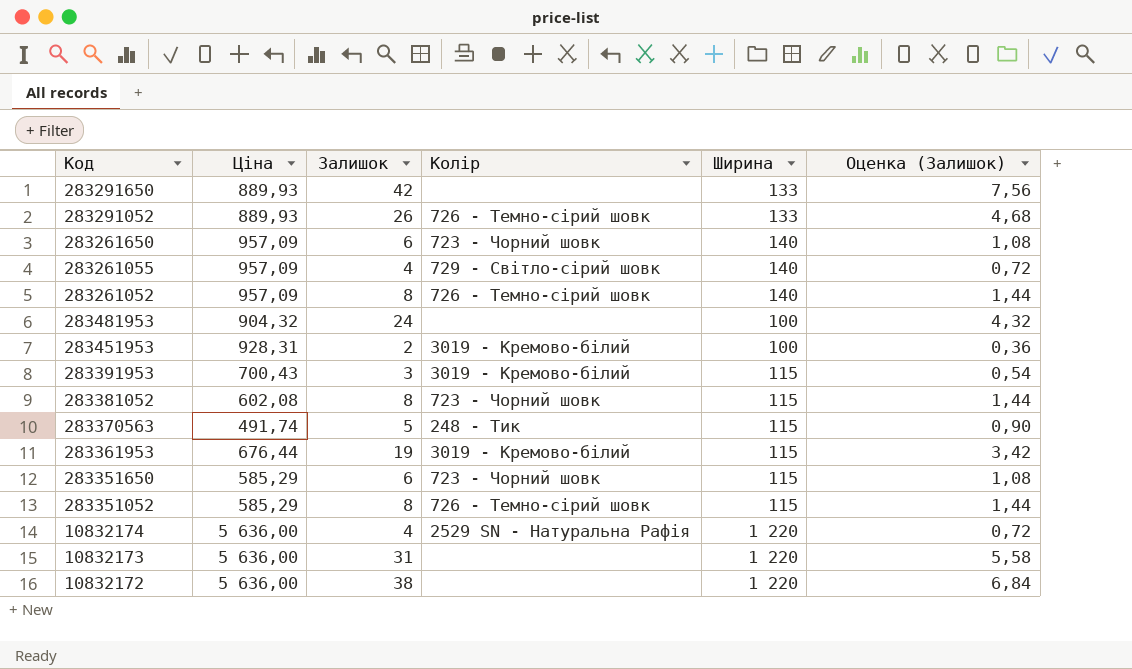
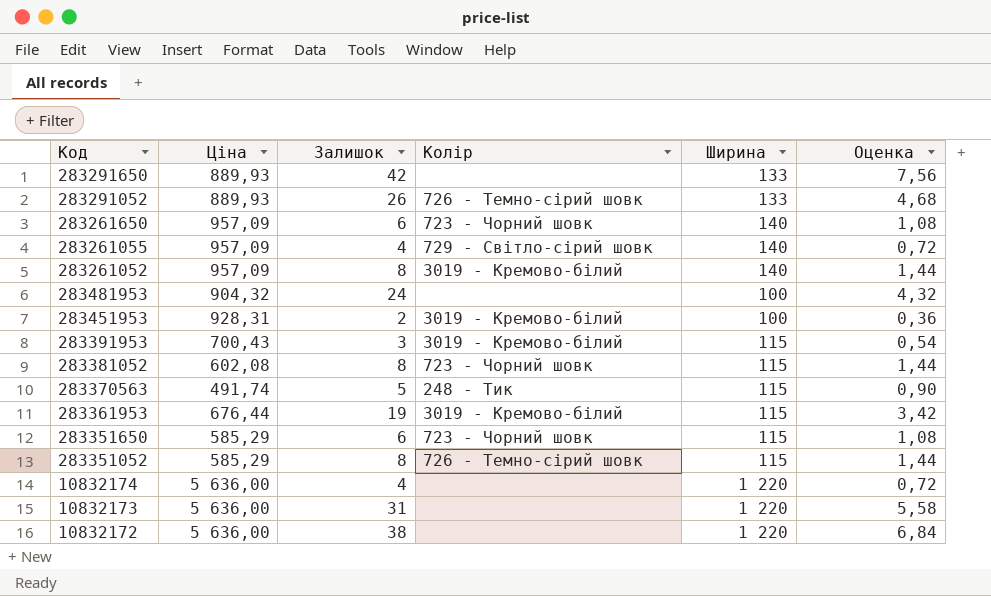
column name: Оценка (Залишок) -> Оценка
283261052 | Колір: 726 - Темно-сірий шовк -> 3019 - Кремово-білий
10832174 | Колір: 2529 SN - Натуральна Рафія -> none

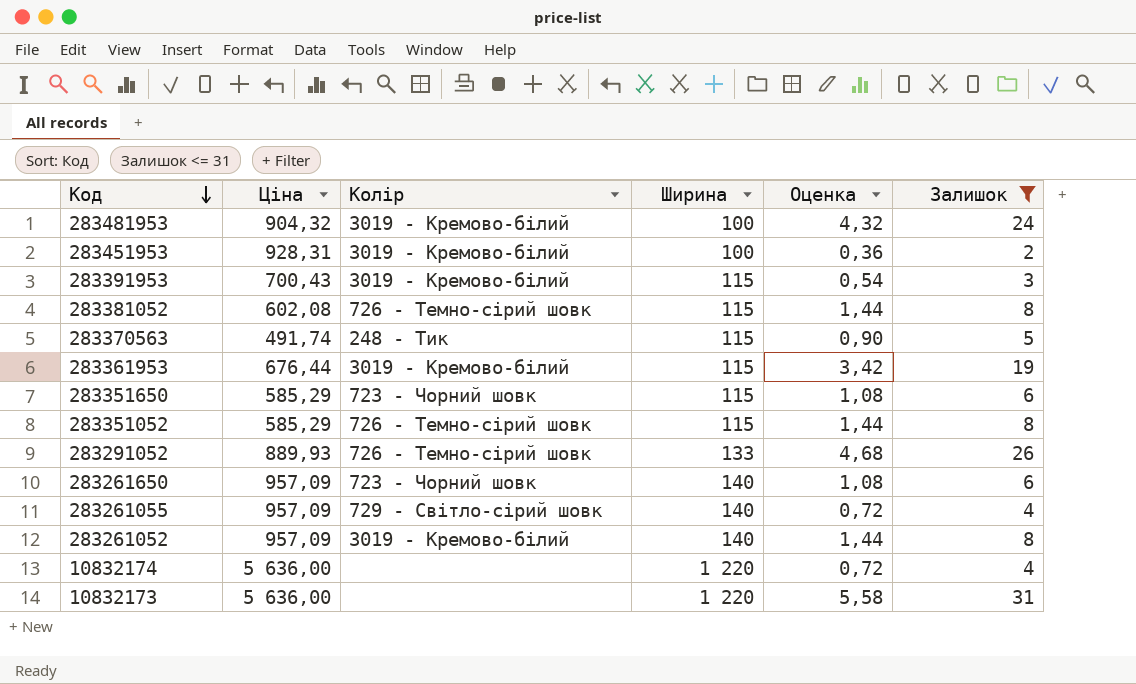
filter: none -> Залишок <= 31
row order: none -> Код descending
column Залишок | position: 3 -> 6
283481953 | Колір: none -> 3019 - Кремово-білий
283381052 | Колір: 723 - Чорний шовк -> 726 - Темно-сірий шовк

